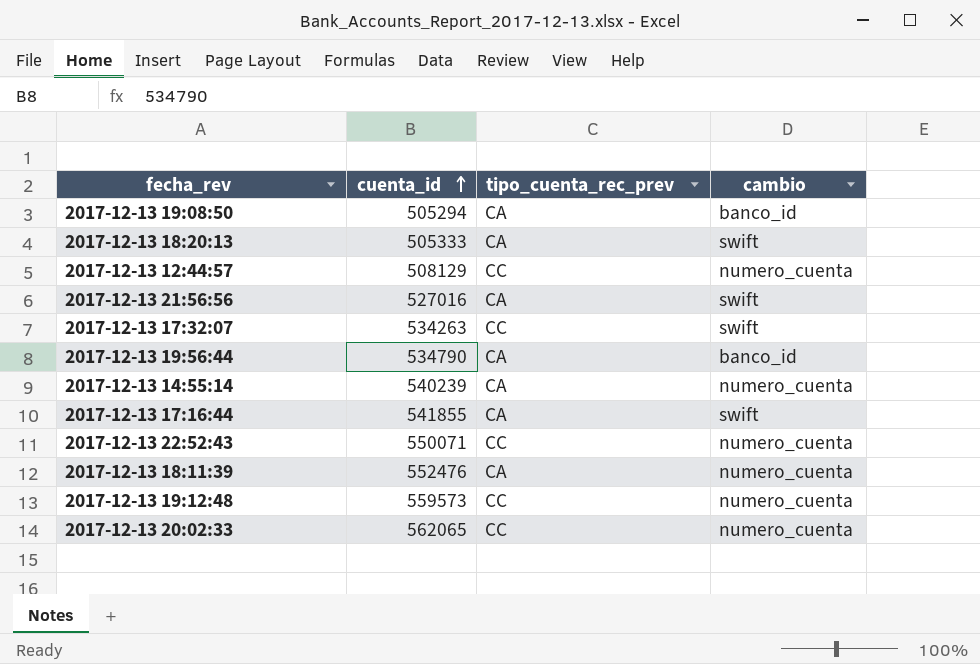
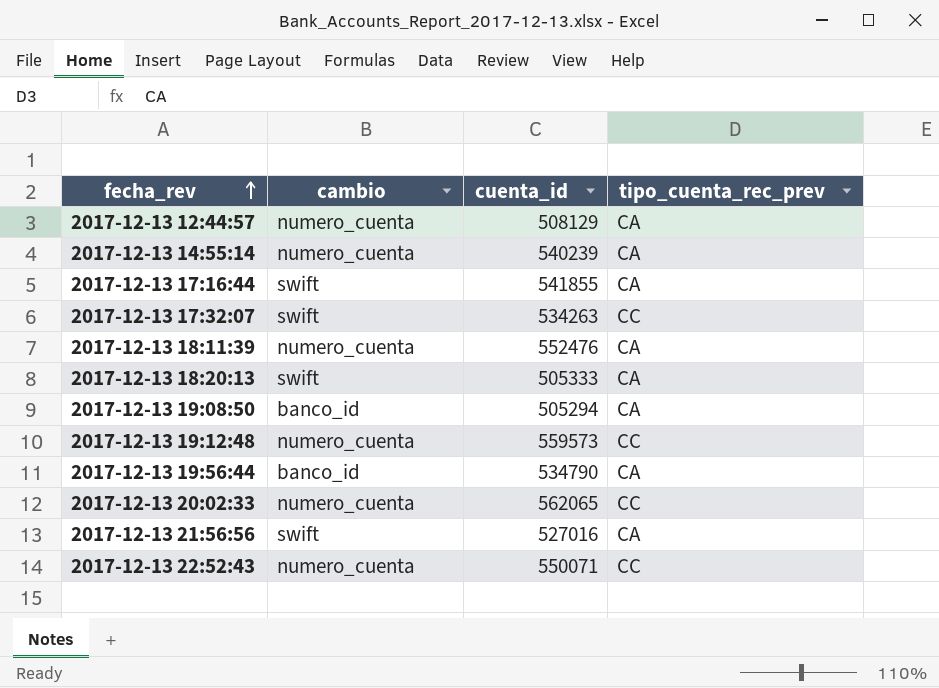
row order: cuenta_id ascending -> fecha_rev ascending
column cambio | position: 4 -> 2
2017-12-13 12:44:57 | tipo_cuenta_rec_prev: CC -> CA

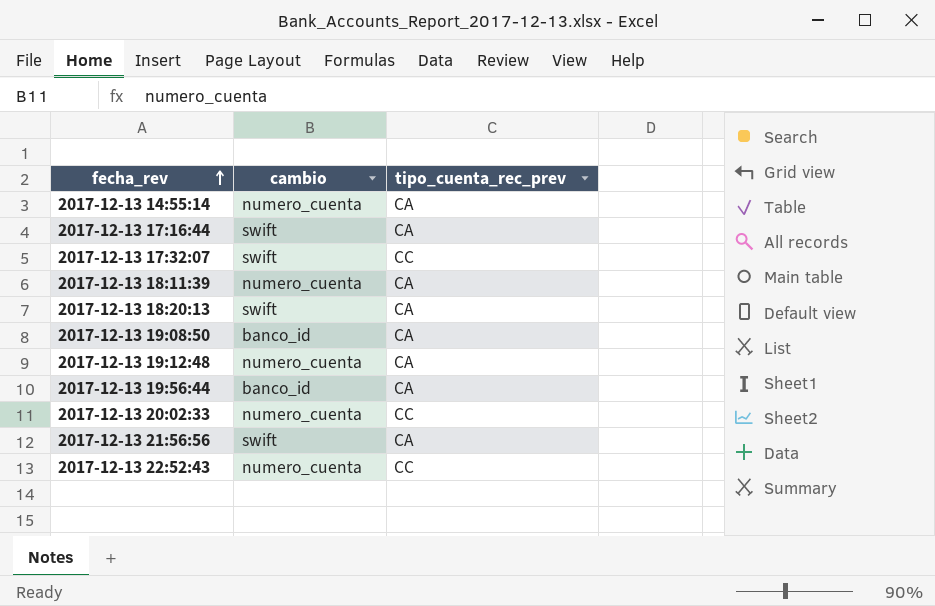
column cuenta_id | position: 3 -> none
row 2017-12-13 12:44:57: numero_cuenta | 508129 | CA -> none
2017-12-13 19:12:48 | tipo_cuenta_rec_prev: CC -> CA

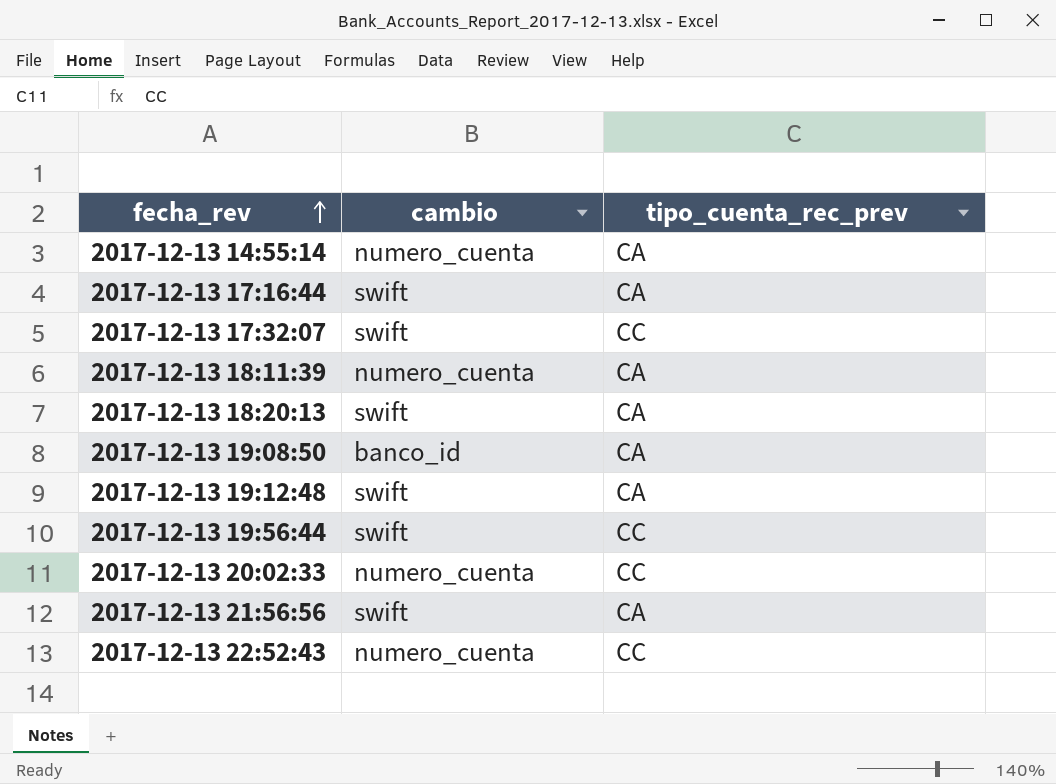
2017-12-13 19:12:48 | cambio: numero_cuenta -> swift
2017-12-13 19:56:44 | cambio: banco_id -> swift
2017-12-13 19:56:44 | tipo_cuenta_rec_prev: CA -> CC

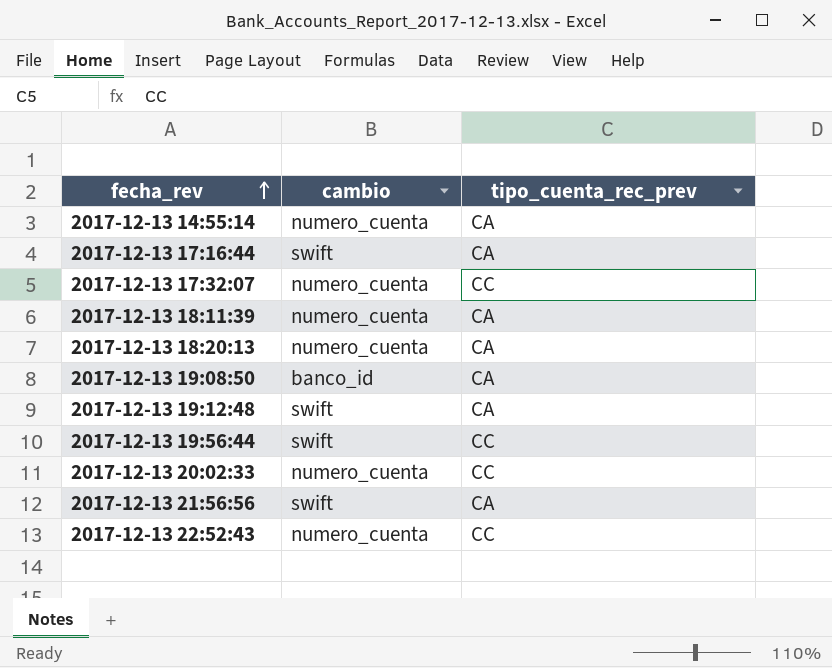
2017-12-13 17:32:07 | cambio: swift -> numero_cuenta
2017-12-13 18:20:13 | cambio: swift -> numero_cuenta

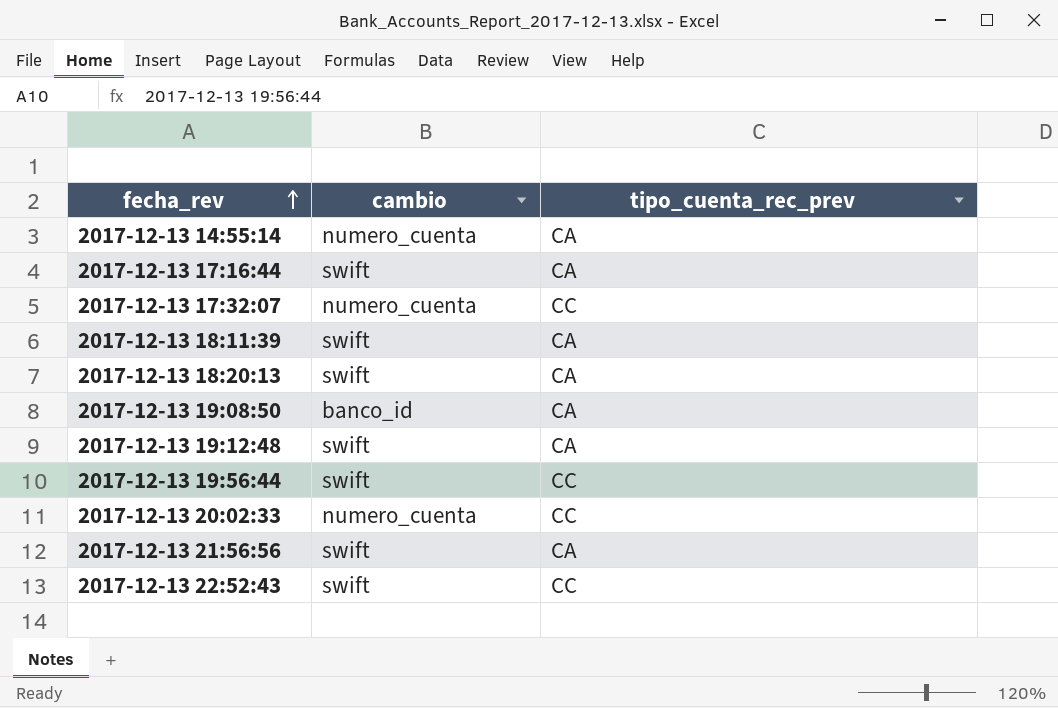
2017-12-13 18:11:39 | cambio: numero_cuenta -> swift
2017-12-13 18:20:13 | cambio: numero_cuenta -> swift
2017-12-13 22:52:43 | cambio: numero_cuenta -> swift

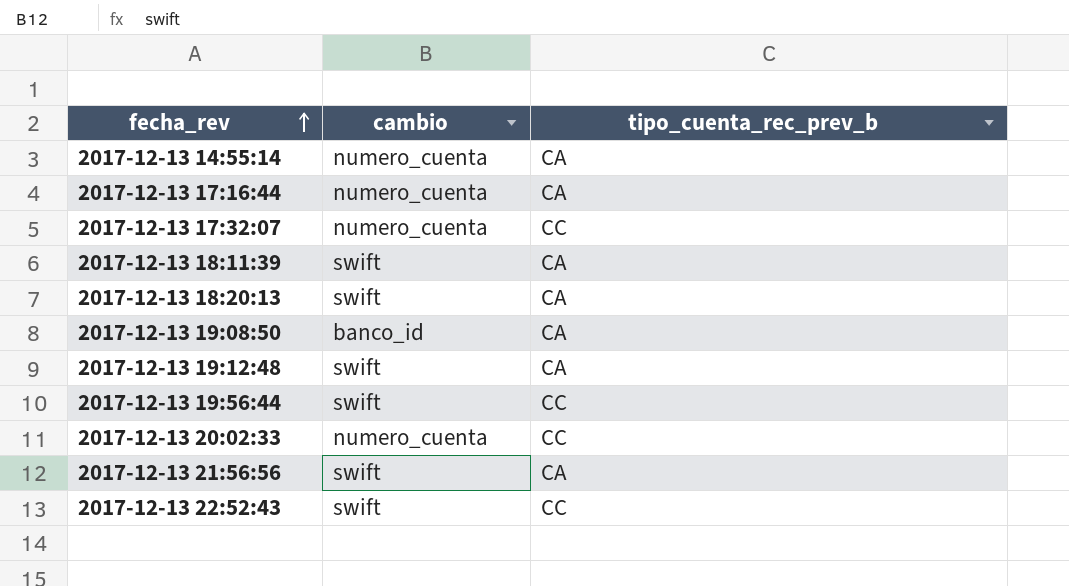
column name: tipo_cuenta_rec_prev -> tipo_cuenta_rec_prev_b
2017-12-13 17:16:44 | cambio: swift -> numero_cuenta

